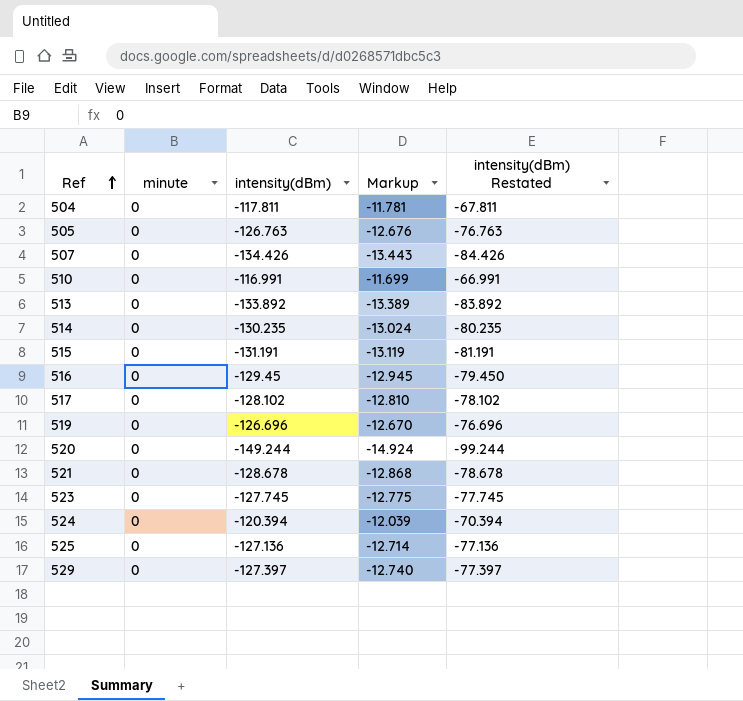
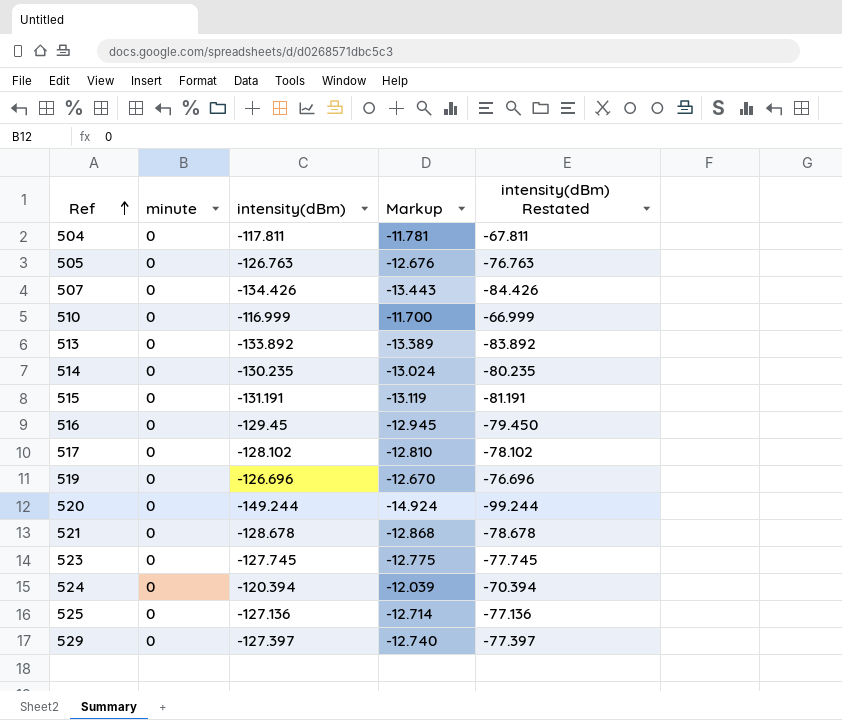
510 | intensity(dBm): -116.991 -> -116.999
510 | Markup: -11.699 -> -11.700
510 | intensity(dBm) Restated: -66.991 -> -66.999

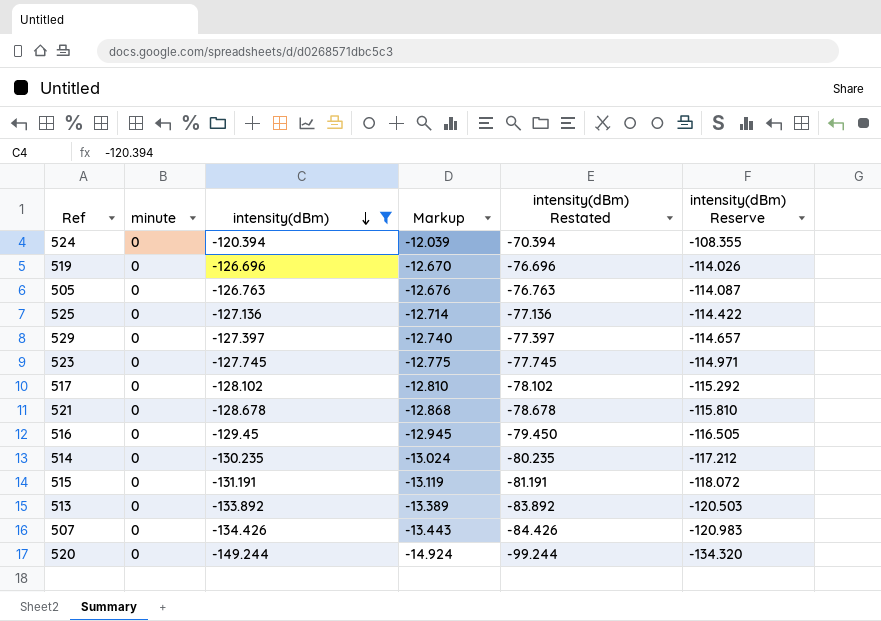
filter: none -> intensity(dBm) <= -120.394
row order: Ref ascending -> intensity(dBm) descending
column intensity(dBm) Reserve | formula: none -> [intensity(dBm)] * 0.9

